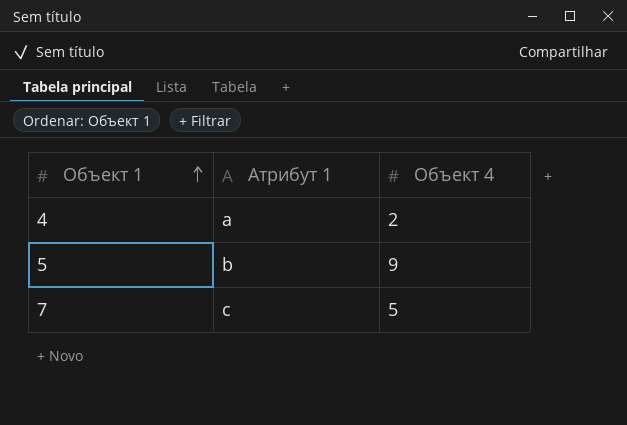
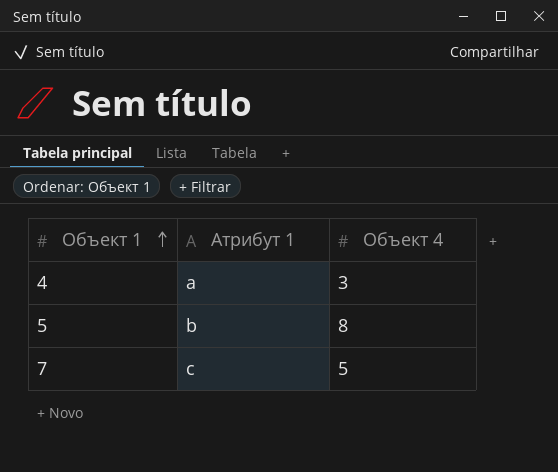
4 | Объект 4: 2 -> 3
5 | Объект 4: 9 -> 8

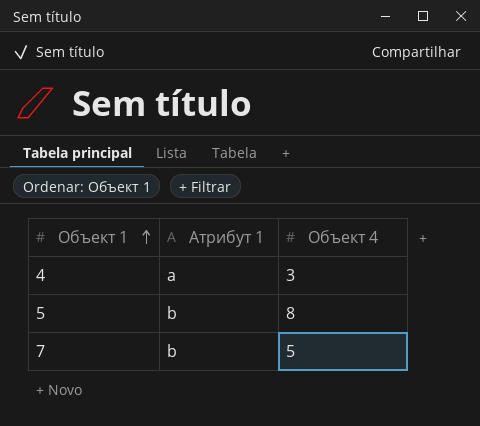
7 | Атрибут 1: c -> b

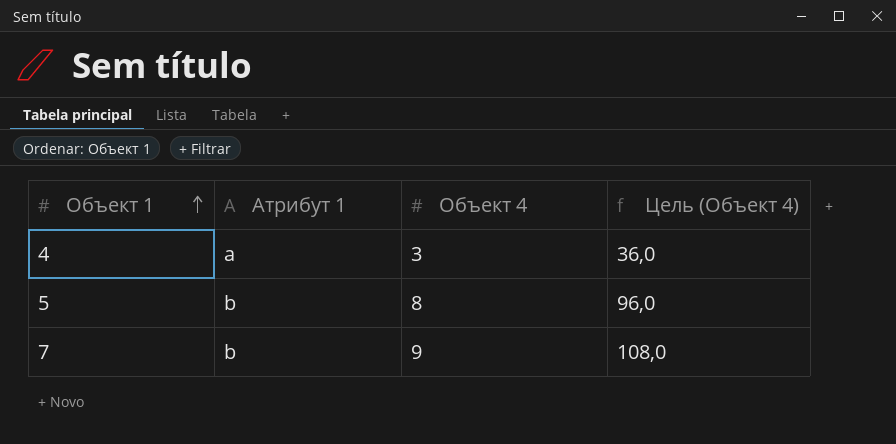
column Цель (Объект 4) | formula: none -> [Объект 4] * 12
7 | Объект 4: 5 -> 9

